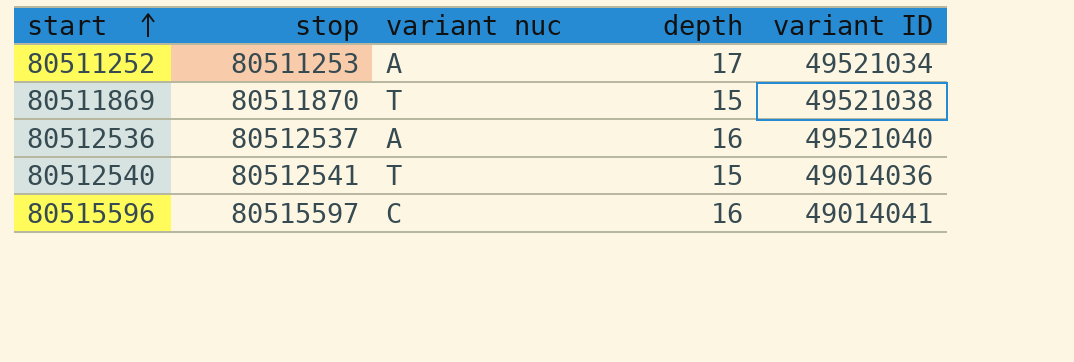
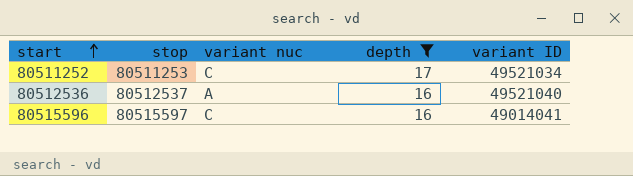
filter: none -> depth != 15
80511252 | variant nuc: A -> C

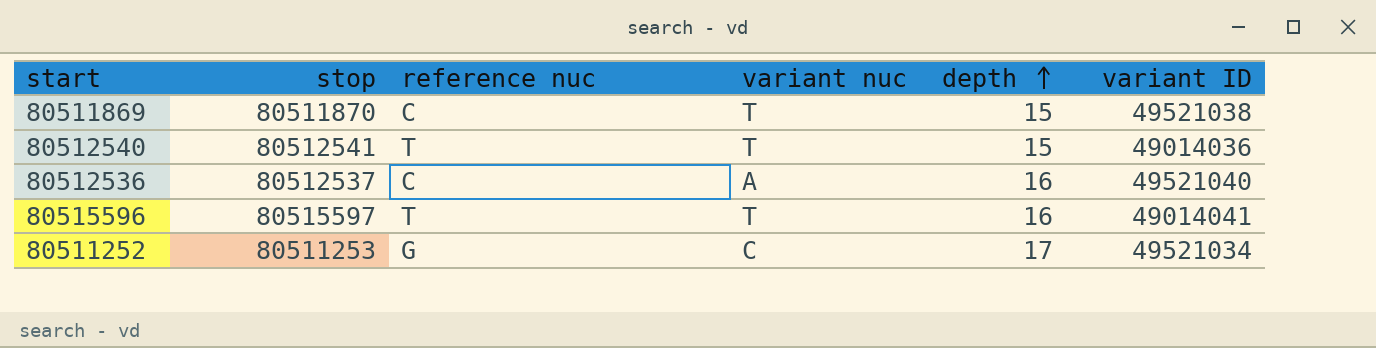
filter: depth != 15 -> none
row order: start ascending -> depth ascending
column reference nuc | position: none -> 3
80515596 | variant nuc: C -> T

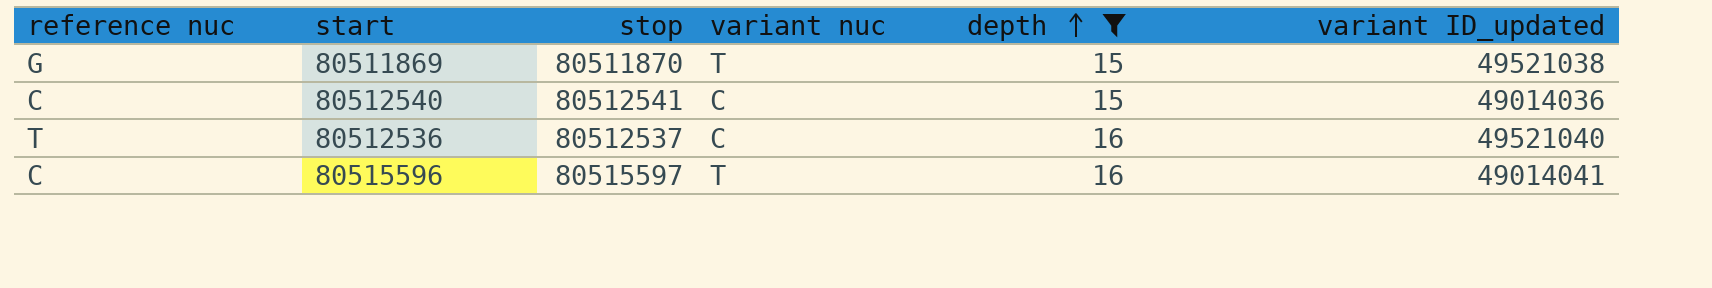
filter: none -> depth != 17
column reference nuc | position: 3 -> 1
column name: variant ID -> variant ID_updated
80511869 | reference nuc: C -> G
80512540 | reference nuc: T -> C
80512540 | variant nuc: T -> C
80512536 | reference nuc: C -> T
80512536 | variant nuc: A -> C
80515596 | reference nuc: T -> C

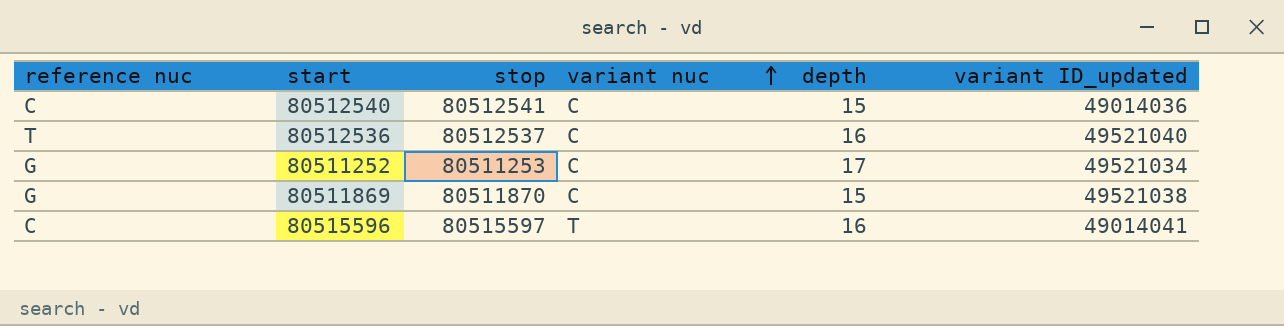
filter: depth != 17 -> none
row order: depth ascending -> variant nuc ascending
80511869 | variant nuc: T -> C

